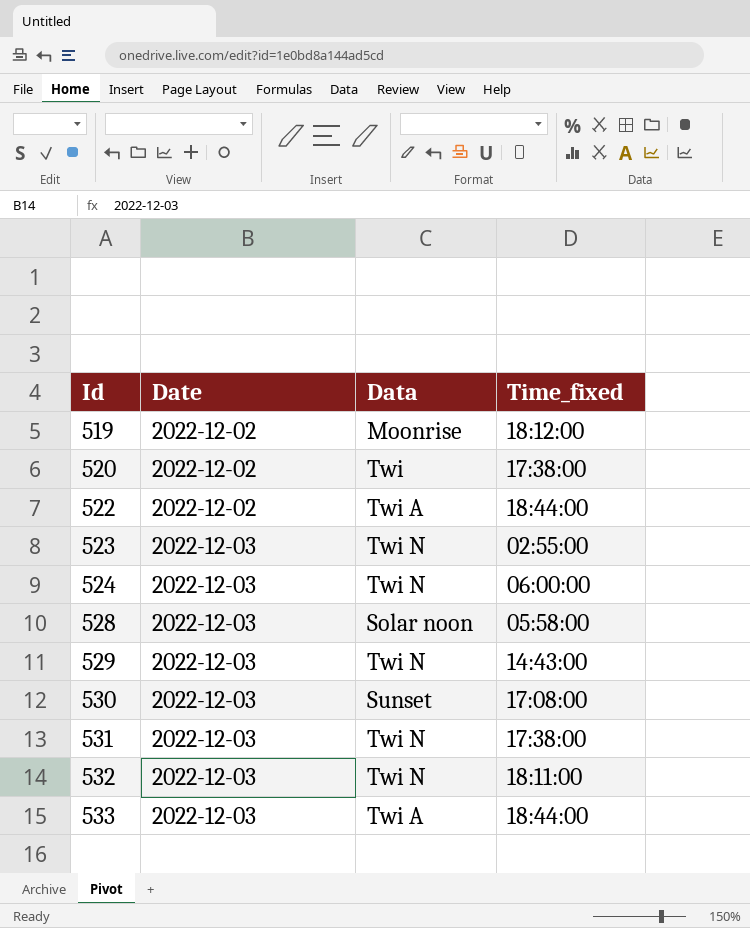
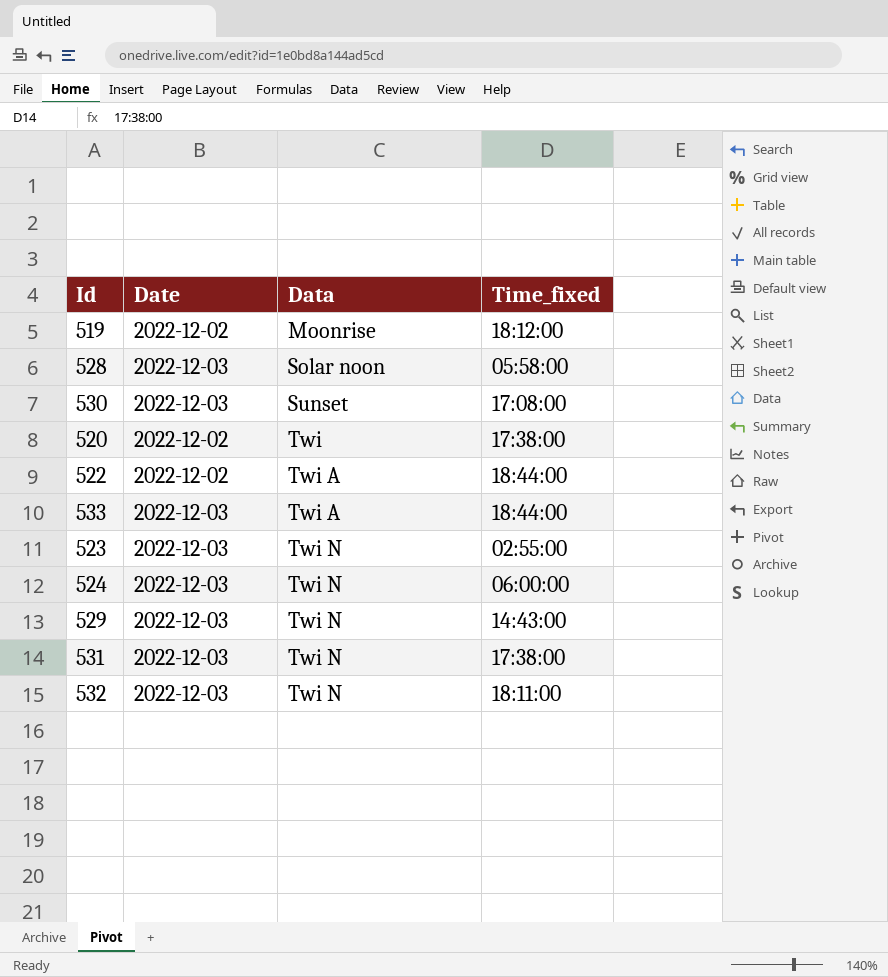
row order: Id ascending -> Data ascending

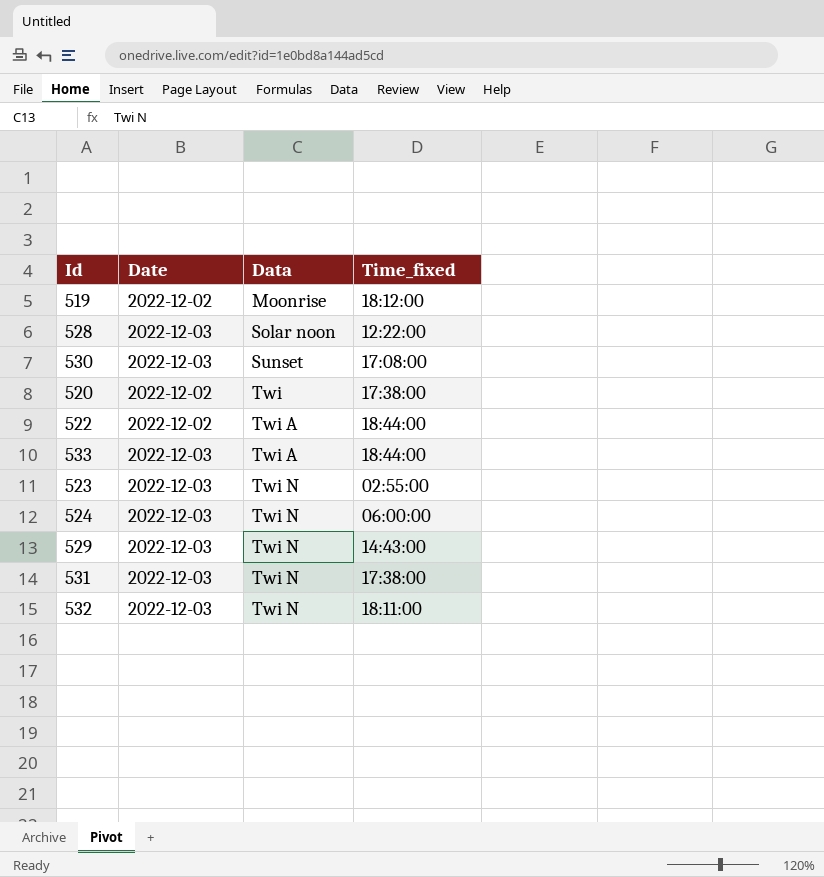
528 | Time_fixed: 05:58:00 -> 12:22:00

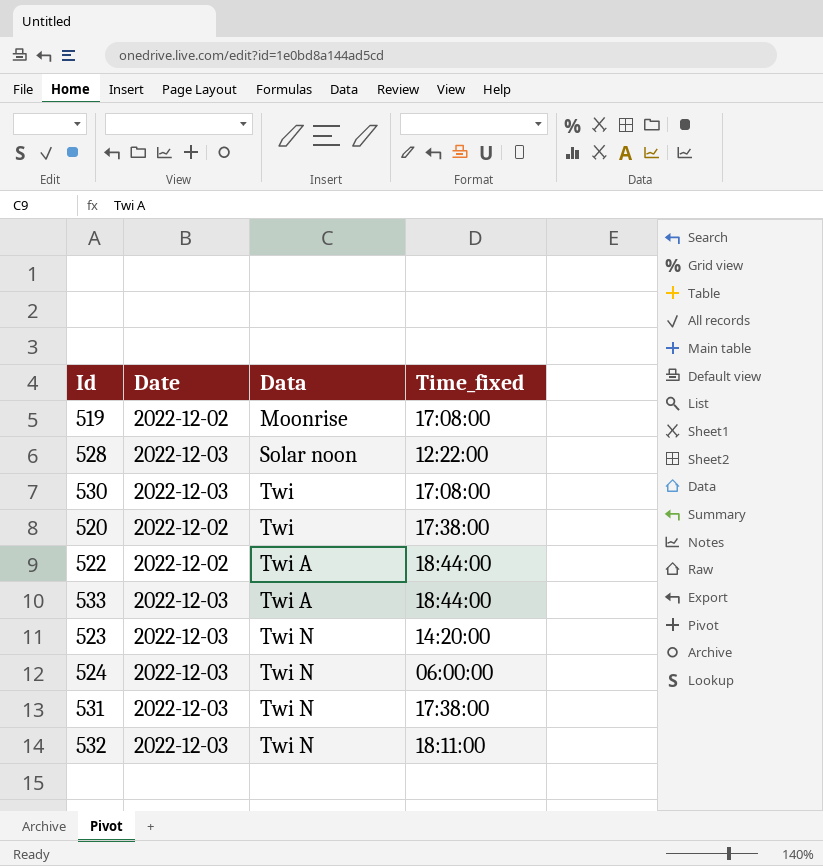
row 529: 2022-12-03 | Twi N | 14:43:00 -> none
519 | Time_fixed: 18:12:00 -> 17:08:00
530 | Data: Sunset -> Twi
523 | Time_fixed: 02:55:00 -> 14:20:00

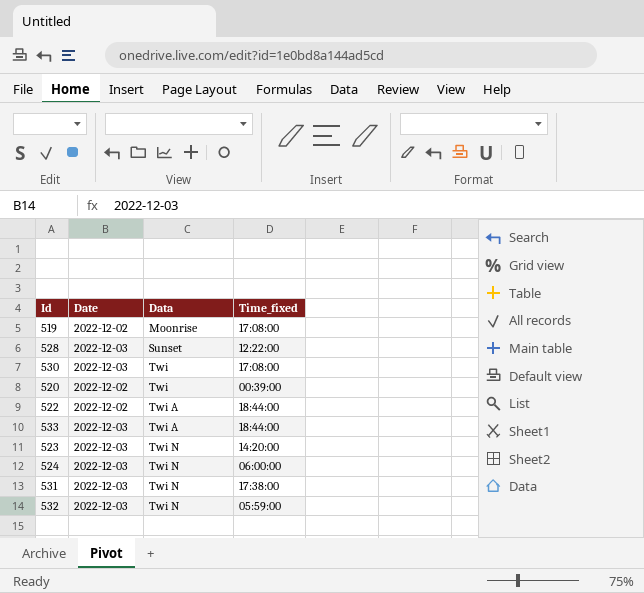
528 | Data: Solar noon -> Sunset
520 | Time_fixed: 17:38:00 -> 00:39:00
532 | Time_fixed: 18:11:00 -> 05:59:00

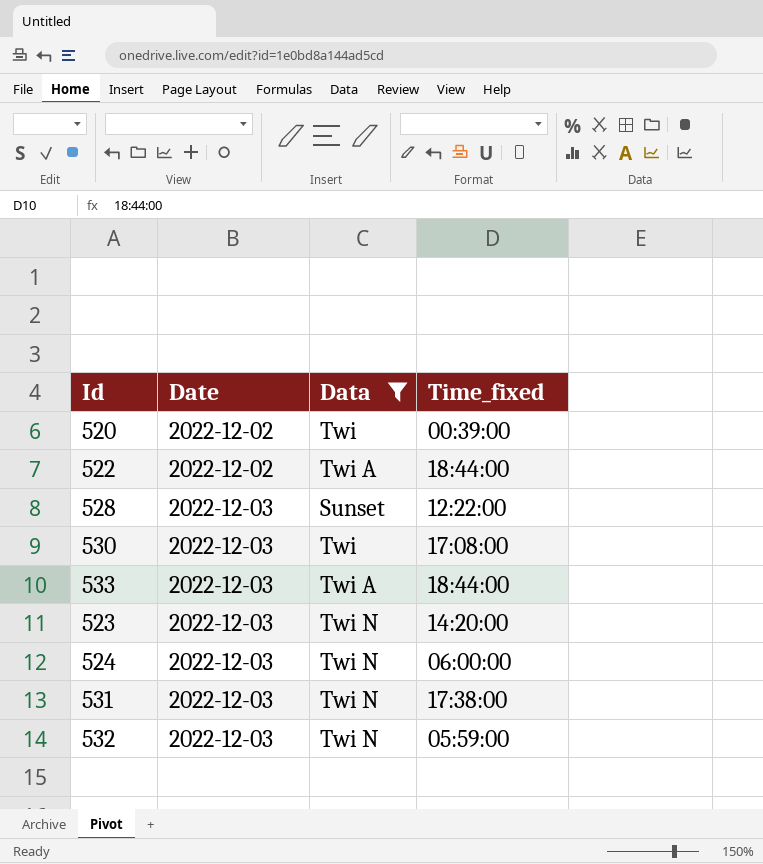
filter: none -> Data != Moonrise
row order: Data ascending -> Date ascending

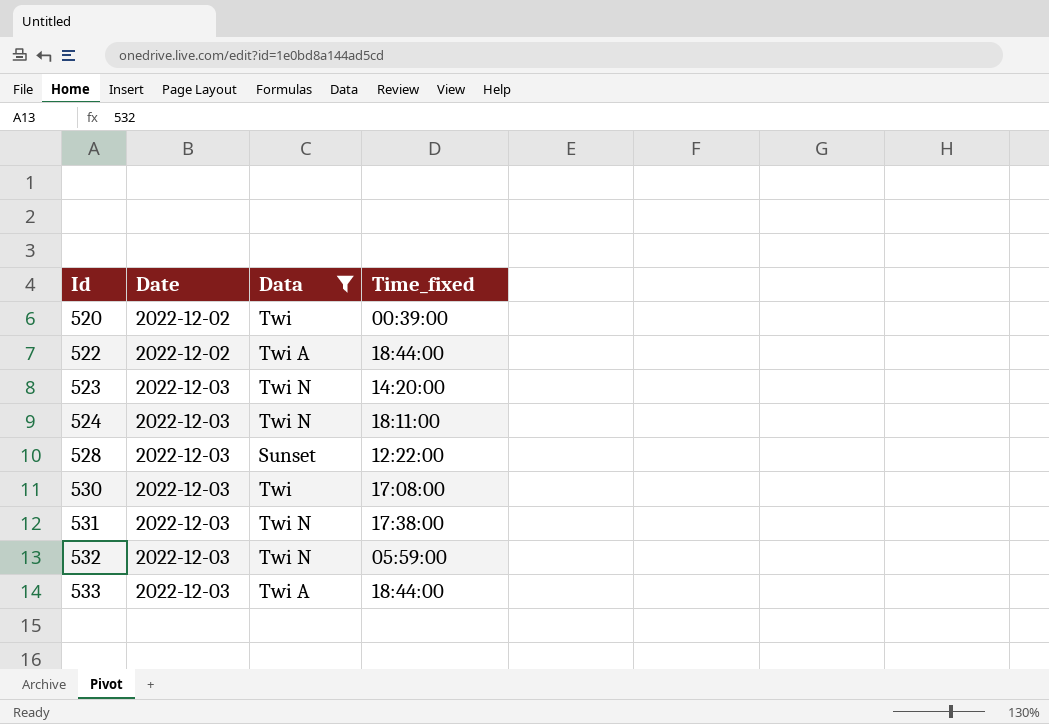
row order: Date ascending -> Id ascending
524 | Time_fixed: 06:00:00 -> 18:11:00

